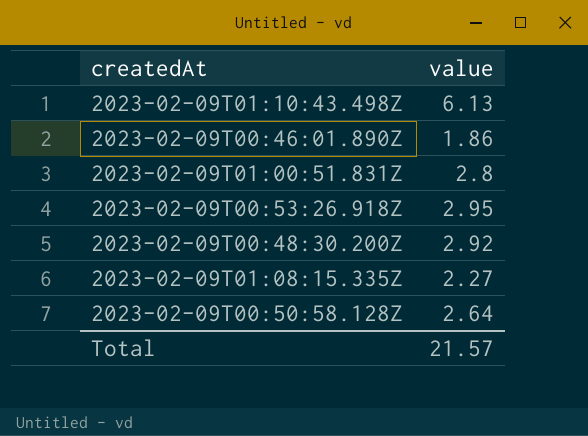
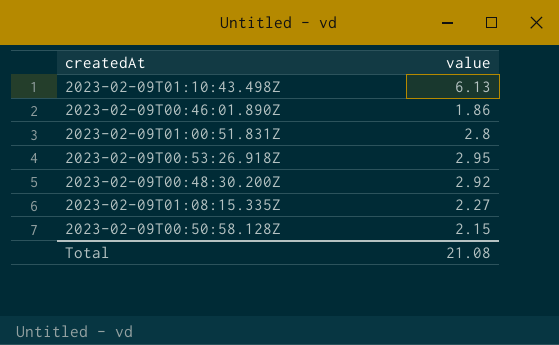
2023-02-09T00:50:58.128Z | value: 2.64 -> 2.15
Total | value: 21.57 -> 21.08

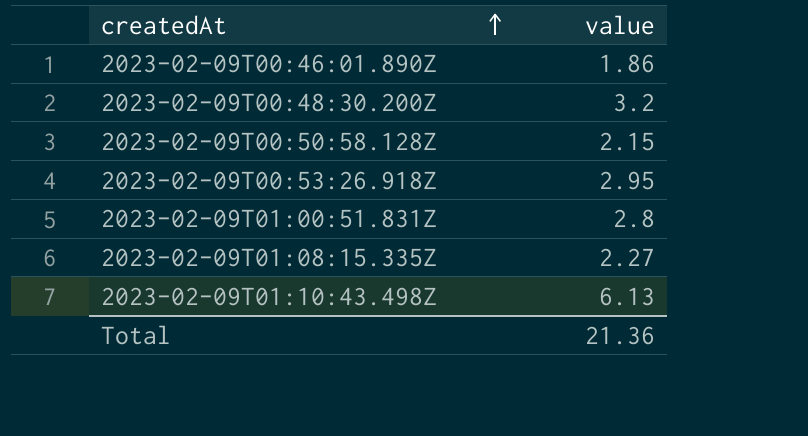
row order: none -> createdAt ascending
2023-02-09T00:48:30.200Z | value: 2.92 -> 3.2
Total | value: 21.08 -> 21.36

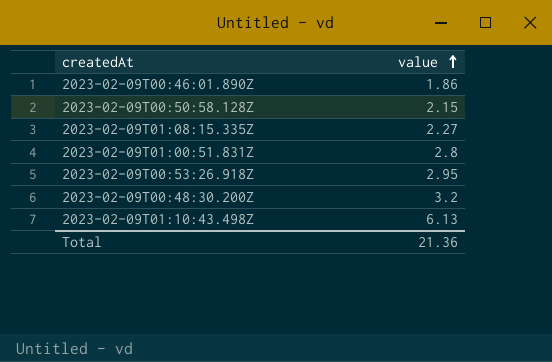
row order: createdAt ascending -> value ascending

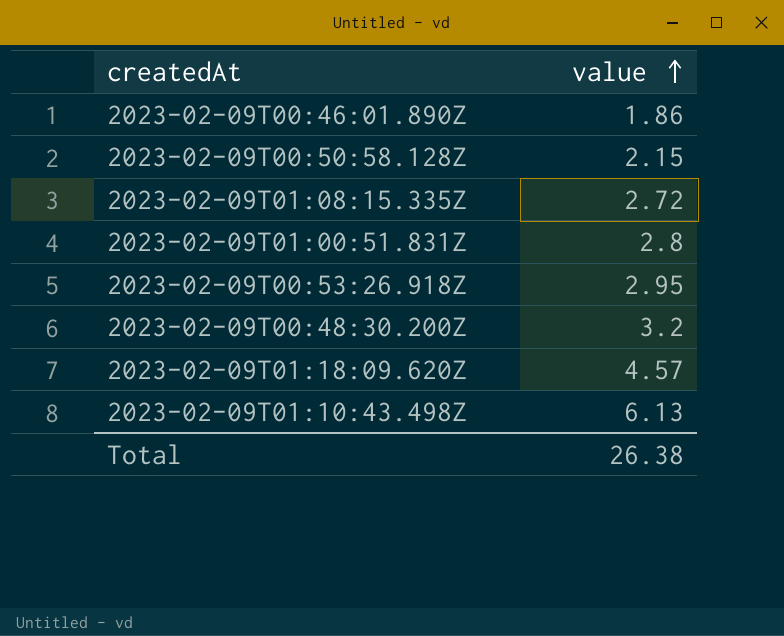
2023-02-09T01:08:15.335Z | value: 2.27 -> 2.72
row 2023-02-09T01:18:09.620Z: none -> 4.57
Total | value: 21.36 -> 26.38

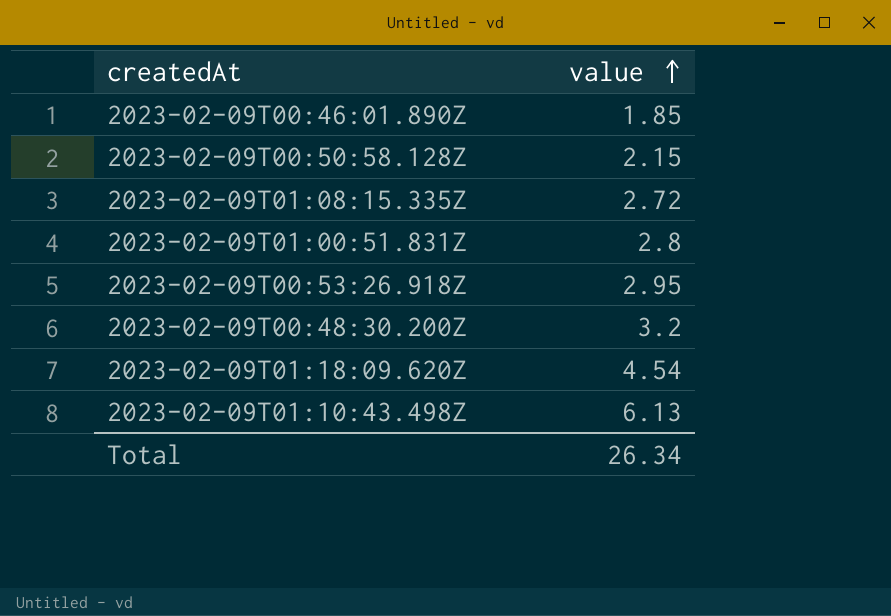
2023-02-09T00:46:01.890Z | value: 1.86 -> 1.85
2023-02-09T01:18:09.620Z | value: 4.57 -> 4.54
Total | value: 26.38 -> 26.34

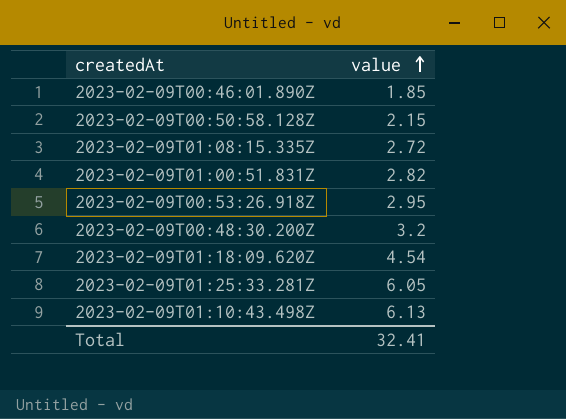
2023-02-09T01:00:51.831Z | value: 2.8 -> 2.82
row 2023-02-09T01:25:33.281Z: none -> 6.05
Total | value: 26.34 -> 32.41

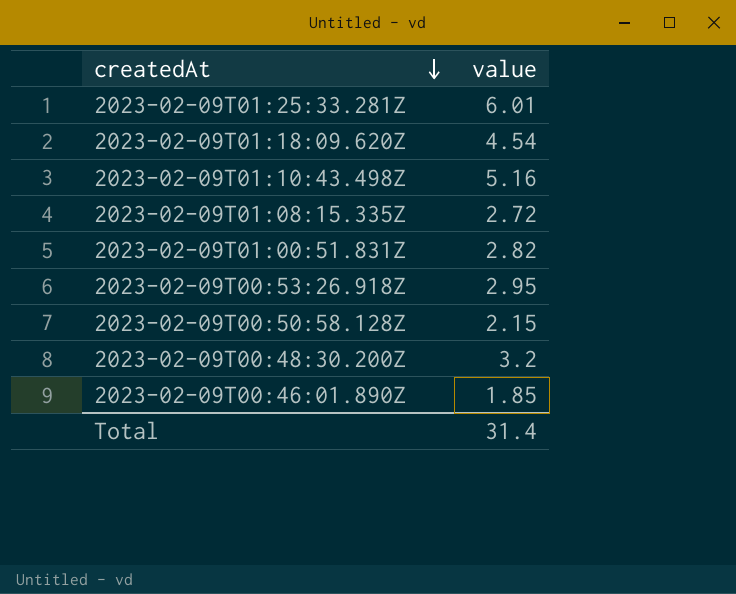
row order: value ascending -> createdAt descending
2023-02-09T01:25:33.281Z | value: 6.05 -> 6.01
2023-02-09T01:10:43.498Z | value: 6.13 -> 5.16
Total | value: 32.41 -> 31.4

